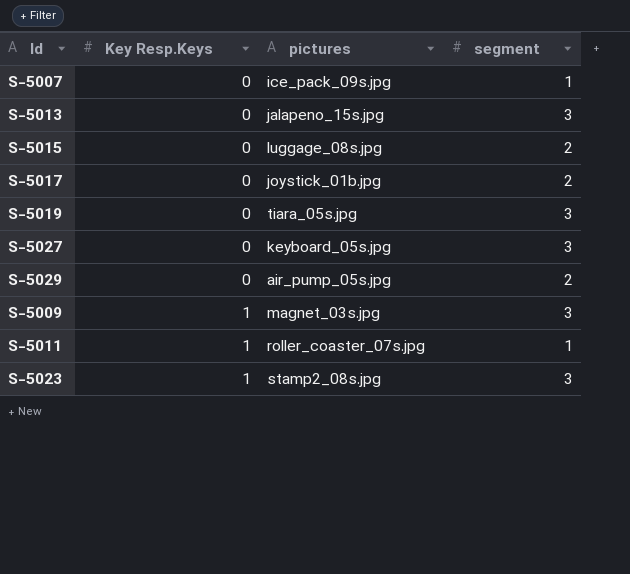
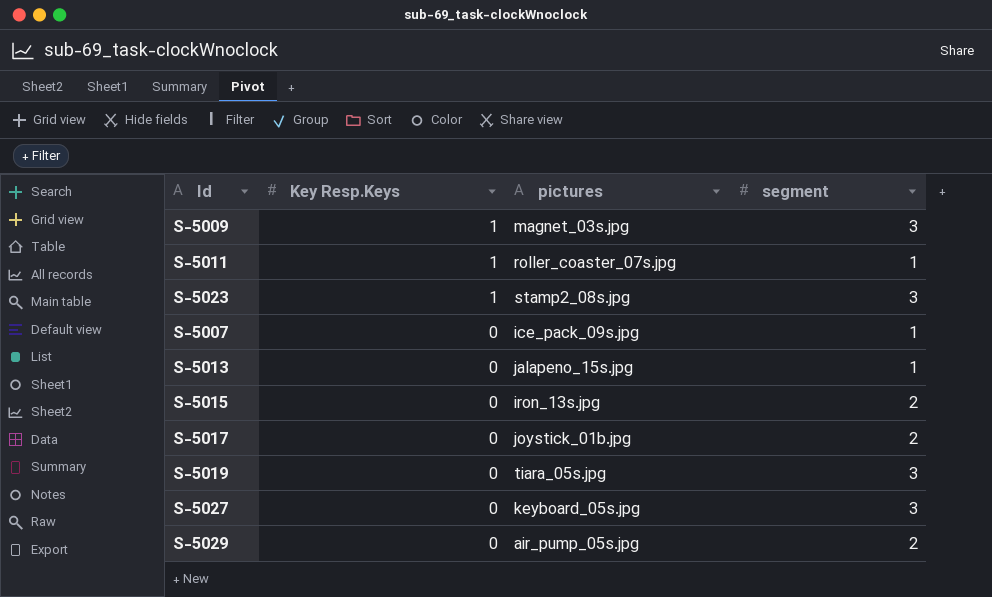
row order: Key Resp.Keys ascending -> Key Resp.Keys descending
S-5013 | segment: 3 -> 1
S-5015 | pictures: luggage_08s.jpg -> iron_13s.jpg

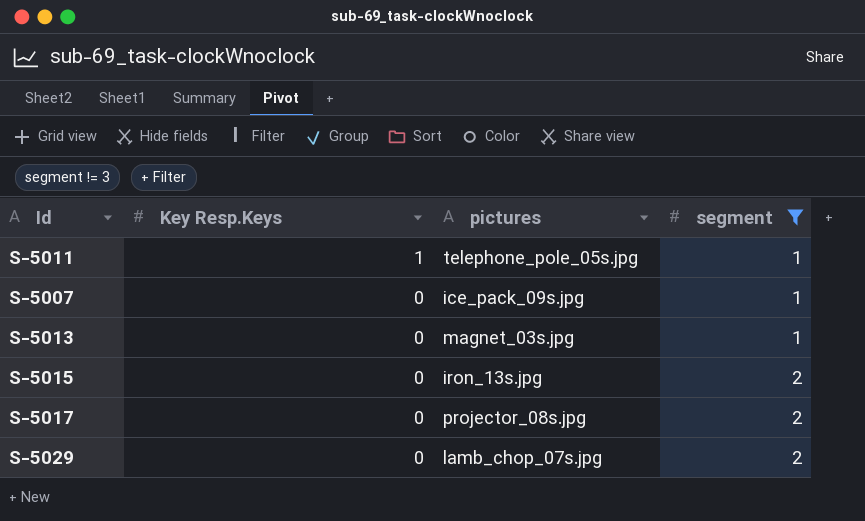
filter: none -> segment != 3
S-5011 | pictures: roller_coaster_07s.jpg -> telephone_pole_05s.jpg
S-5013 | pictures: jalapeno_15s.jpg -> magnet_03s.jpg
S-5017 | pictures: joystick_01b.jpg -> projector_08s.jpg
S-5029 | pictures: air_pump_05s.jpg -> lamb_chop_07s.jpg

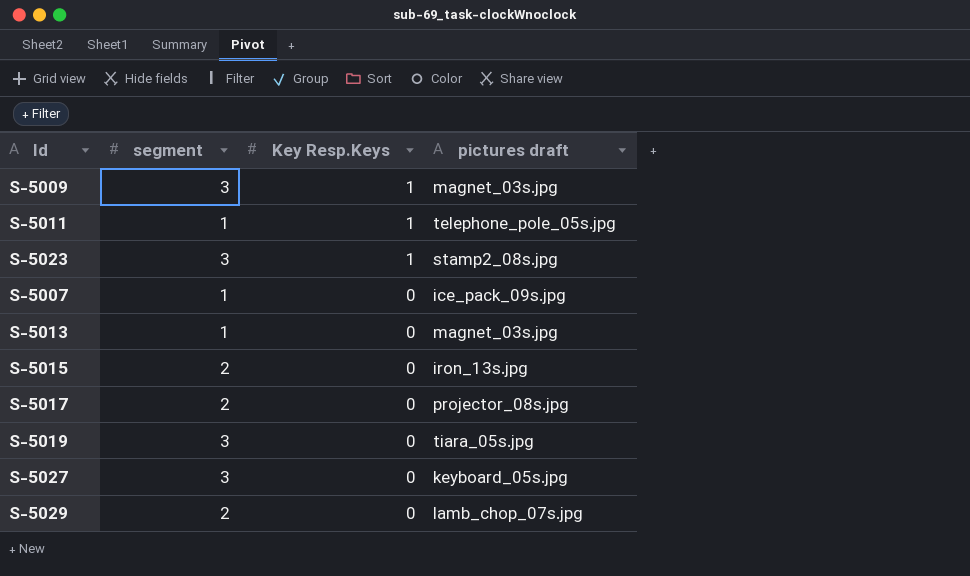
filter: segment != 3 -> none
column segment | position: 4 -> 2
column name: pictures -> pictures draft

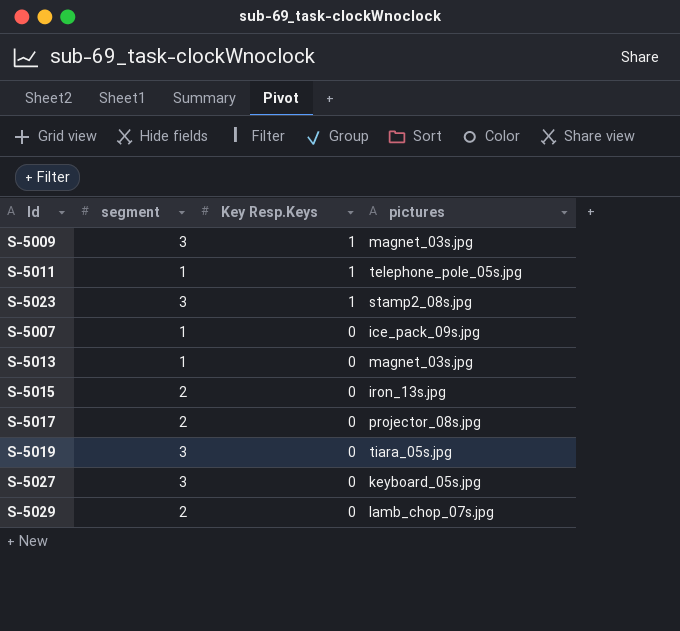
column name: pictures draft -> pictures

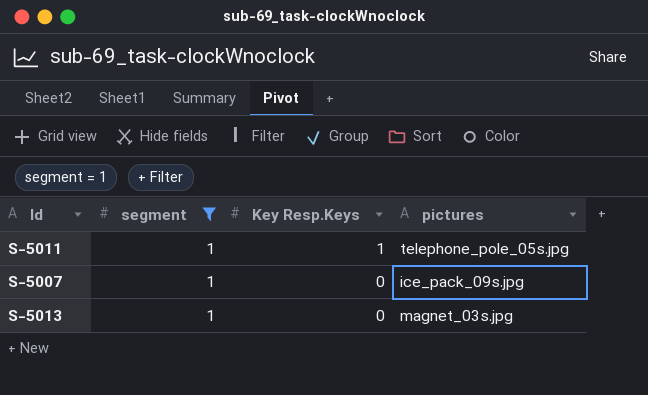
filter: none -> segment = 1

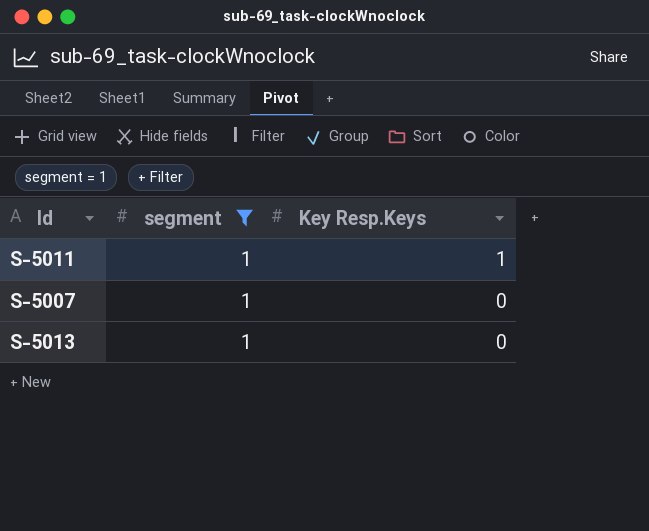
column pictures | position: 4 -> none

